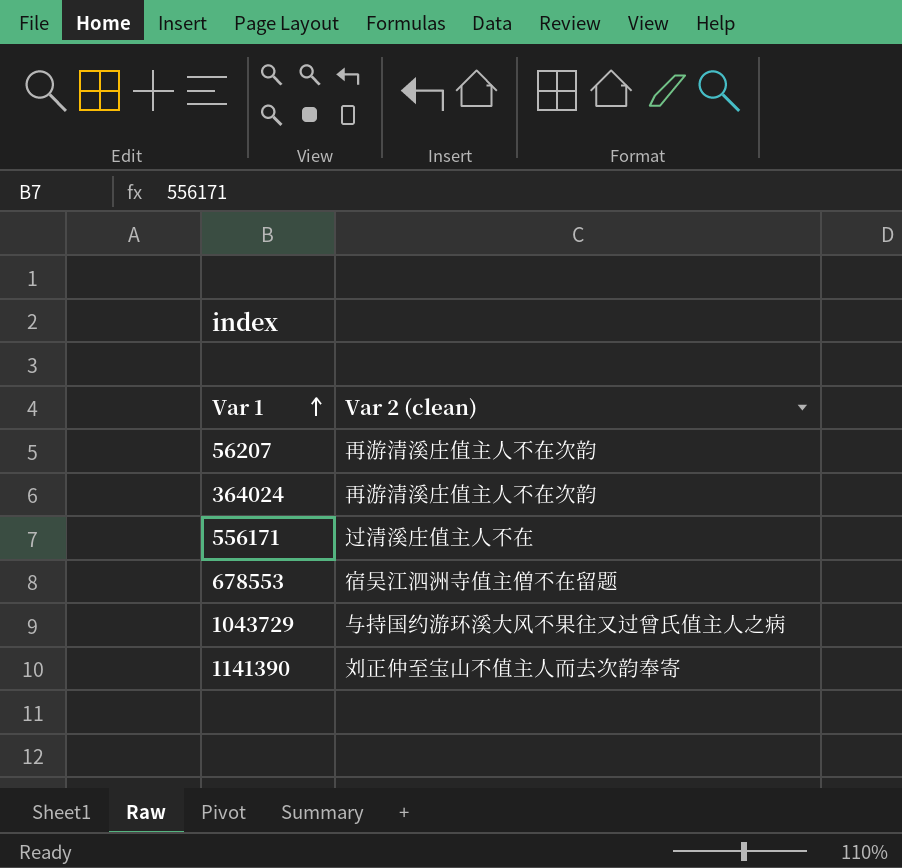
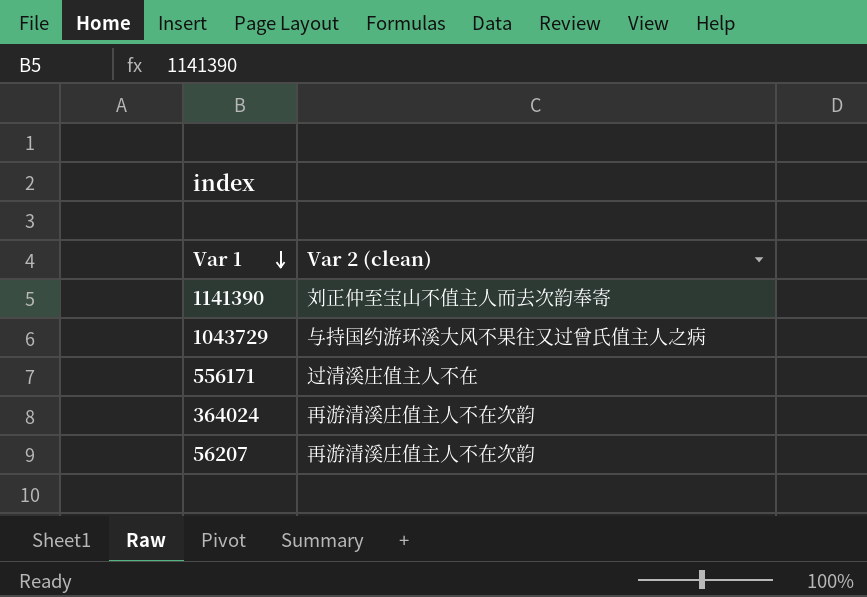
row order: Var 1 ascending -> Var 1 descending
row 678553: 宿吴江泗洲寺值主僧不在留题 -> none

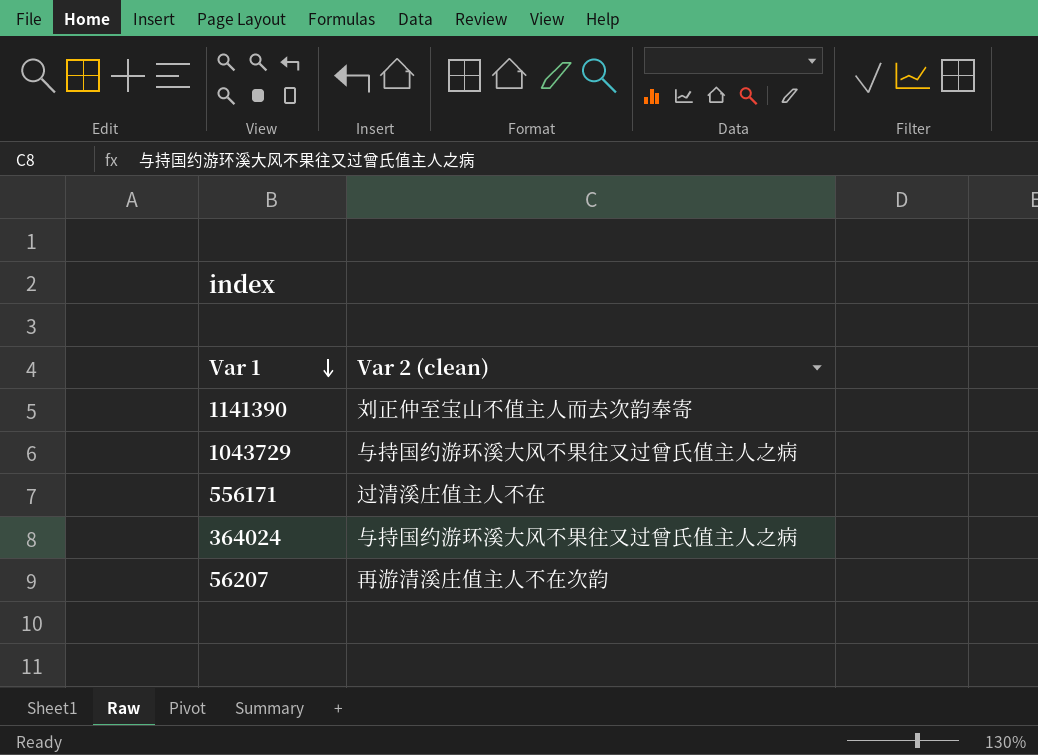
364024 | Var 2 (clean): 再游清溪庄值主人不在次韵 -> 与持国约游环溪大风不果往又过曾氏值主人之病

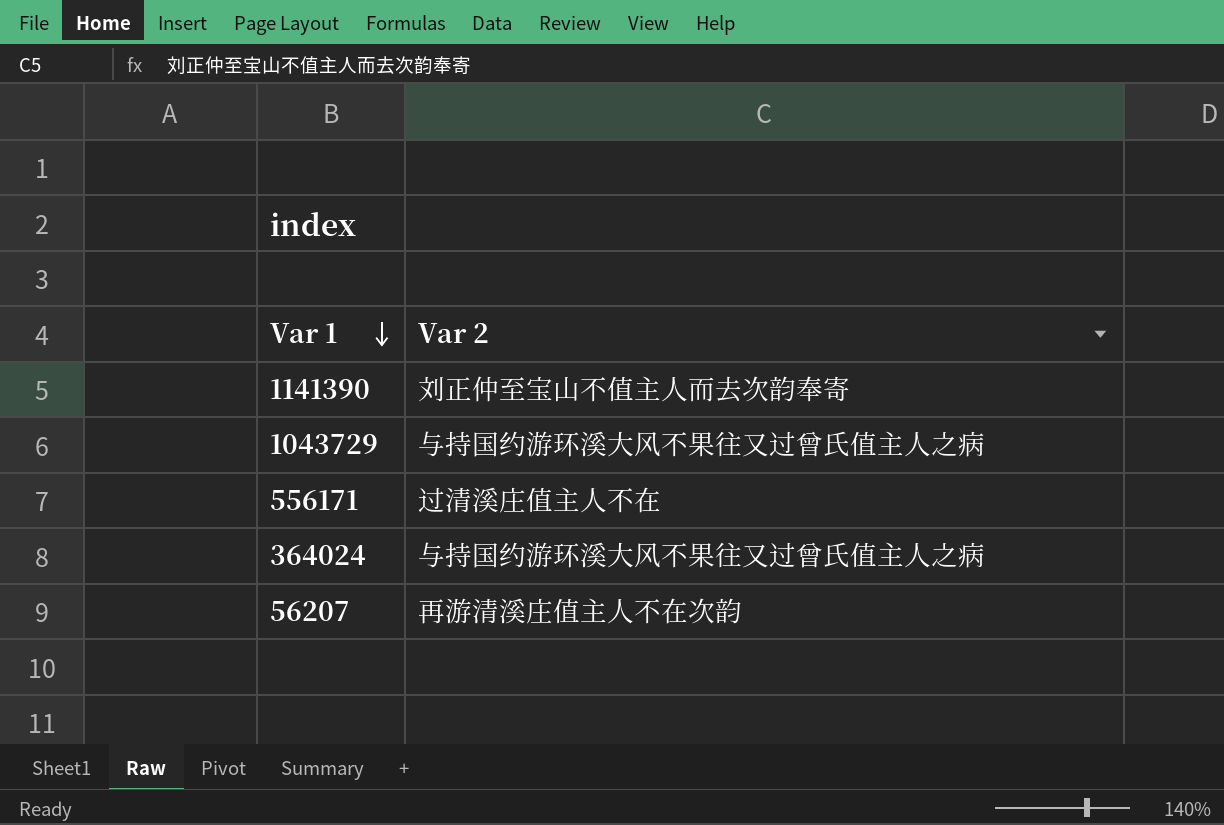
column name: Var 2 (clean) -> Var 2

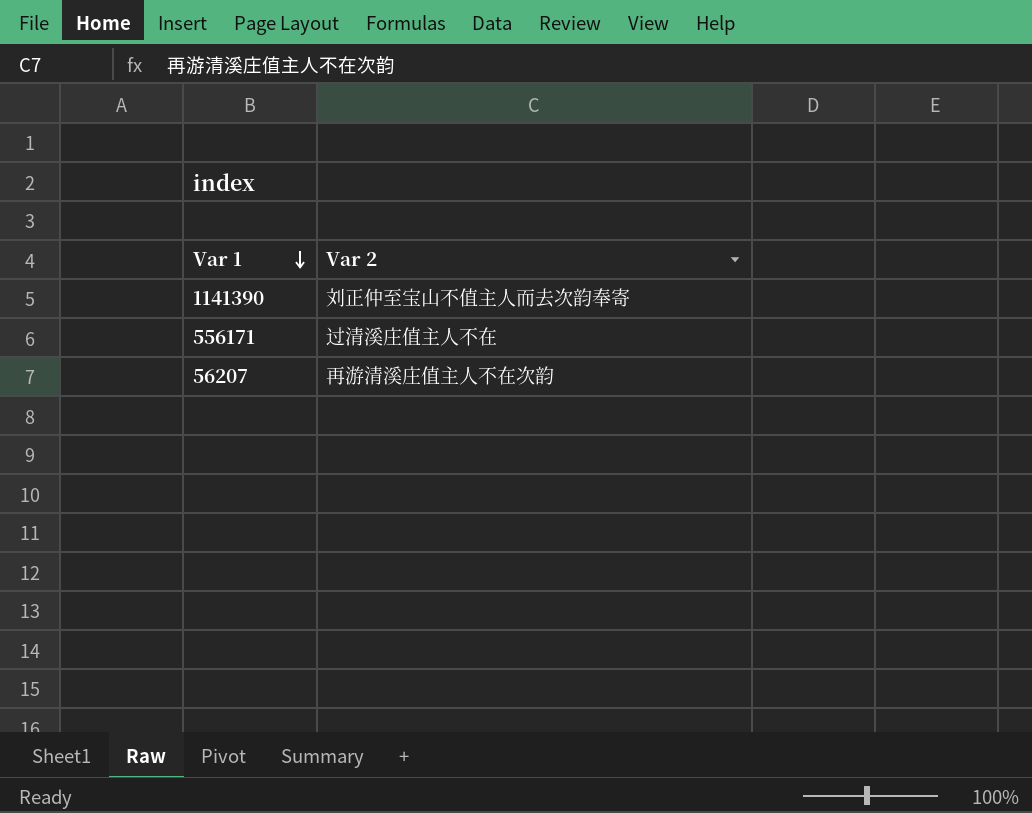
row 1043729: 与持国约游环溪大风不果往又过曾氏值主人之病 -> none
row 364024: 与持国约游环溪大风不果往又过曾氏值主人之病 -> none

